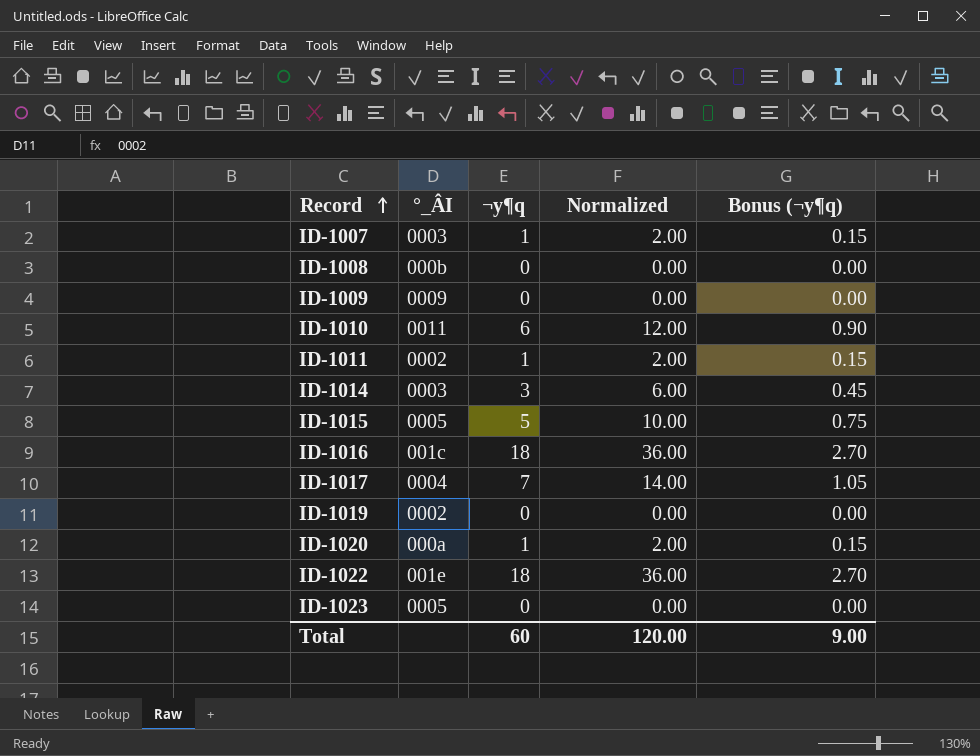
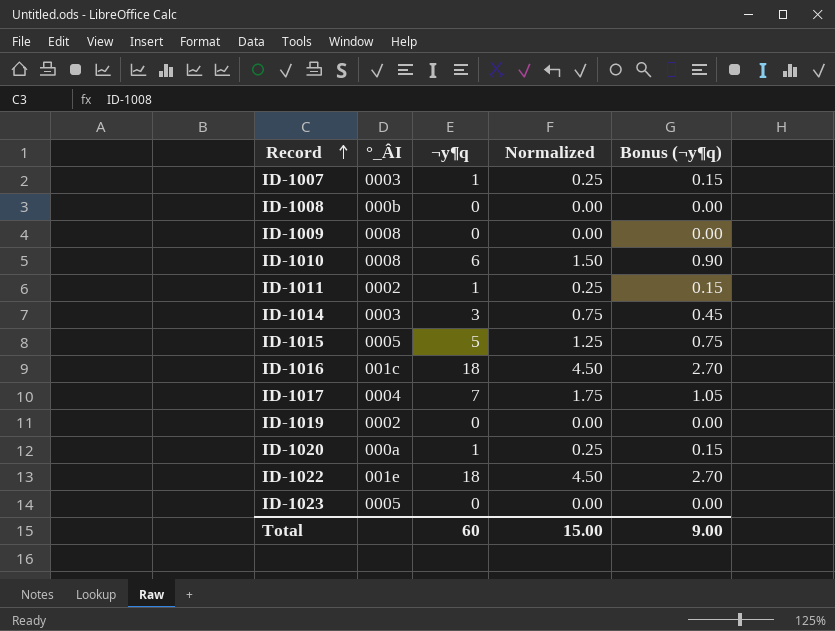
column Normalized | formula: [¬y¶q] * 2 -> [¬y¶q] * 0.25
ID-1009 | °_ÂI: 0009 -> 0008
ID-1010 | °_ÂI: 0011 -> 0008
Total | Normalized: 120.00 -> 15.00

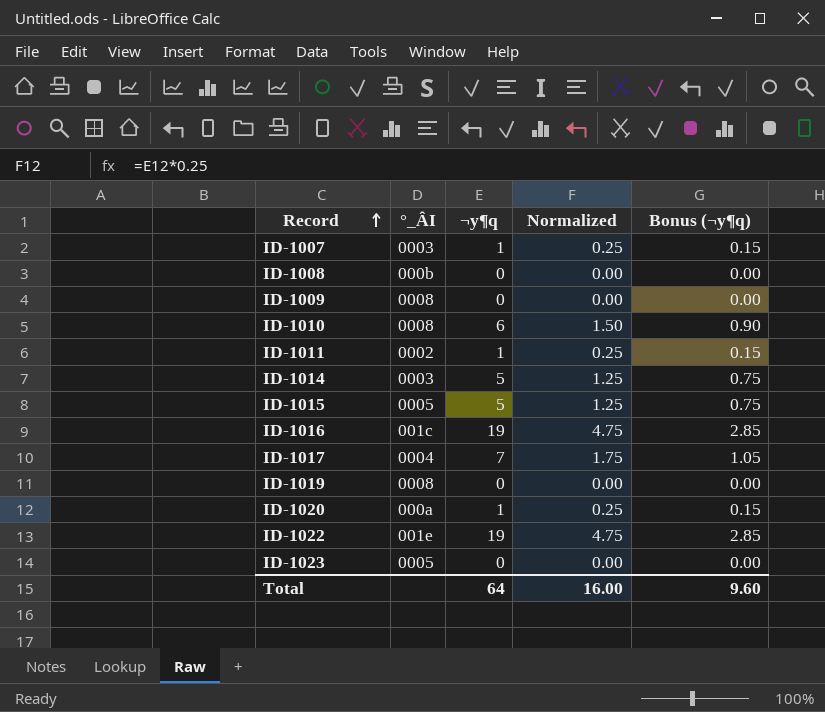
ID-1014 | ¬y¶q: 3 -> 5
ID-1014 | Normalized: 0.75 -> 1.25
ID-1014 | Bonus (¬y¶q): 0.45 -> 0.75
ID-1016 | ¬y¶q: 18 -> 19
ID-1016 | Normalized: 4.50 -> 4.75
ID-1016 | Bonus (¬y¶q): 2.70 -> 2.85
ID-1019 | °_ÂI: 0002 -> 0008
ID-1022 | ¬y¶q: 18 -> 19
ID-1022 | Normalized: 4.50 -> 4.75
ID-1022 | Bonus (¬y¶q): 2.70 -> 2.85
Total | ¬y¶q: 60 -> 64
Total | Normalized: 15.00 -> 16.00
Total | Bonus (¬y¶q): 9.00 -> 9.60

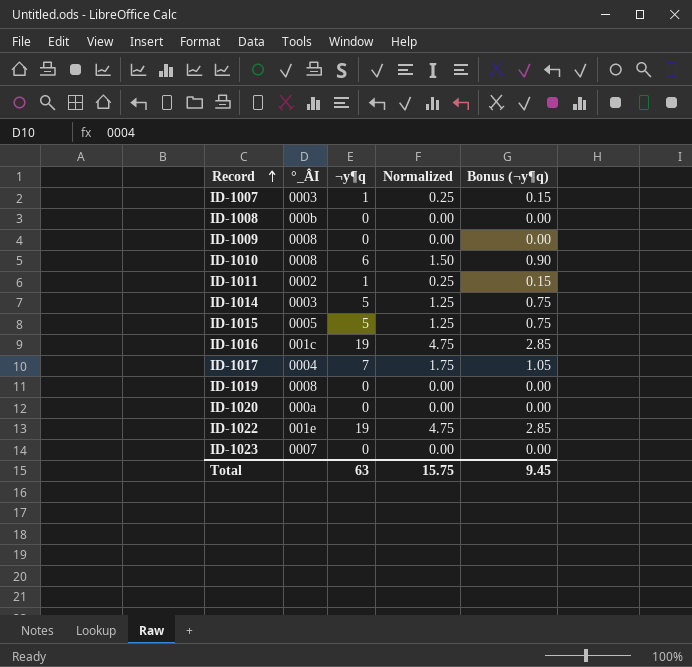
ID-1020 | ¬y¶q: 1 -> 0
ID-1020 | Normalized: 0.25 -> 0.00
ID-1020 | Bonus (¬y¶q): 0.15 -> 0.00
ID-1023 | °_ÂI: 0005 -> 0007
Total | ¬y¶q: 64 -> 63
Total | Normalized: 16.00 -> 15.75
Total | Bonus (¬y¶q): 9.60 -> 9.45

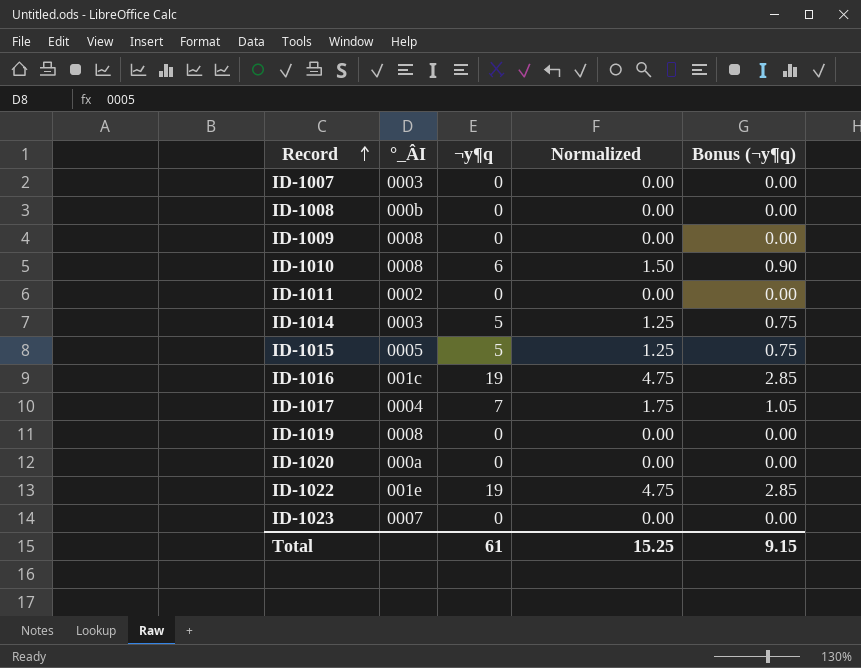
ID-1007 | ¬y¶q: 1 -> 0
ID-1007 | Normalized: 0.25 -> 0.00
ID-1007 | Bonus (¬y¶q): 0.15 -> 0.00
ID-1011 | ¬y¶q: 1 -> 0
ID-1011 | Normalized: 0.25 -> 0.00
ID-1011 | Bonus (¬y¶q): 0.15 -> 0.00
Total | ¬y¶q: 63 -> 61
Total | Normalized: 15.75 -> 15.25
Total | Bonus (¬y¶q): 9.45 -> 9.15

